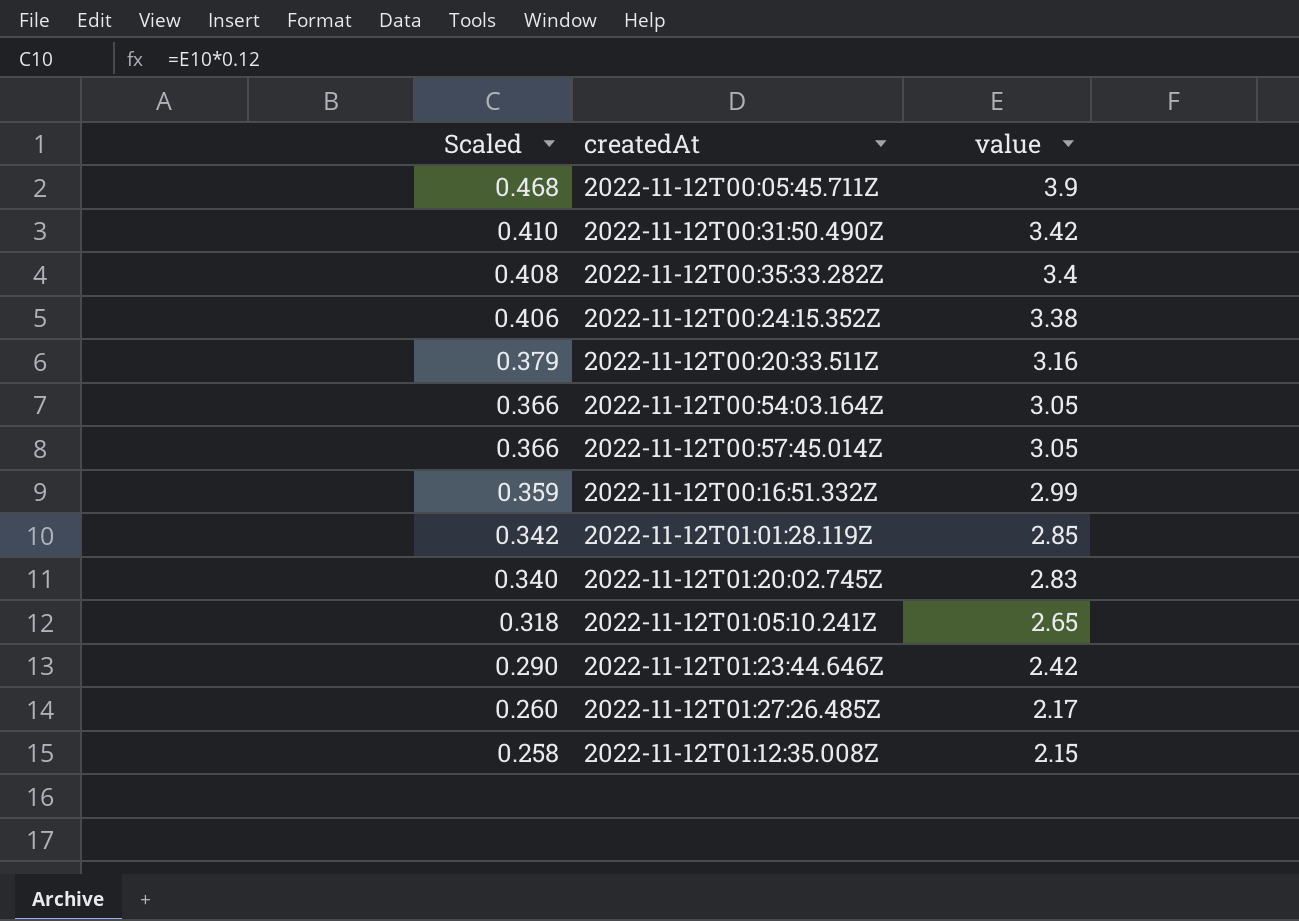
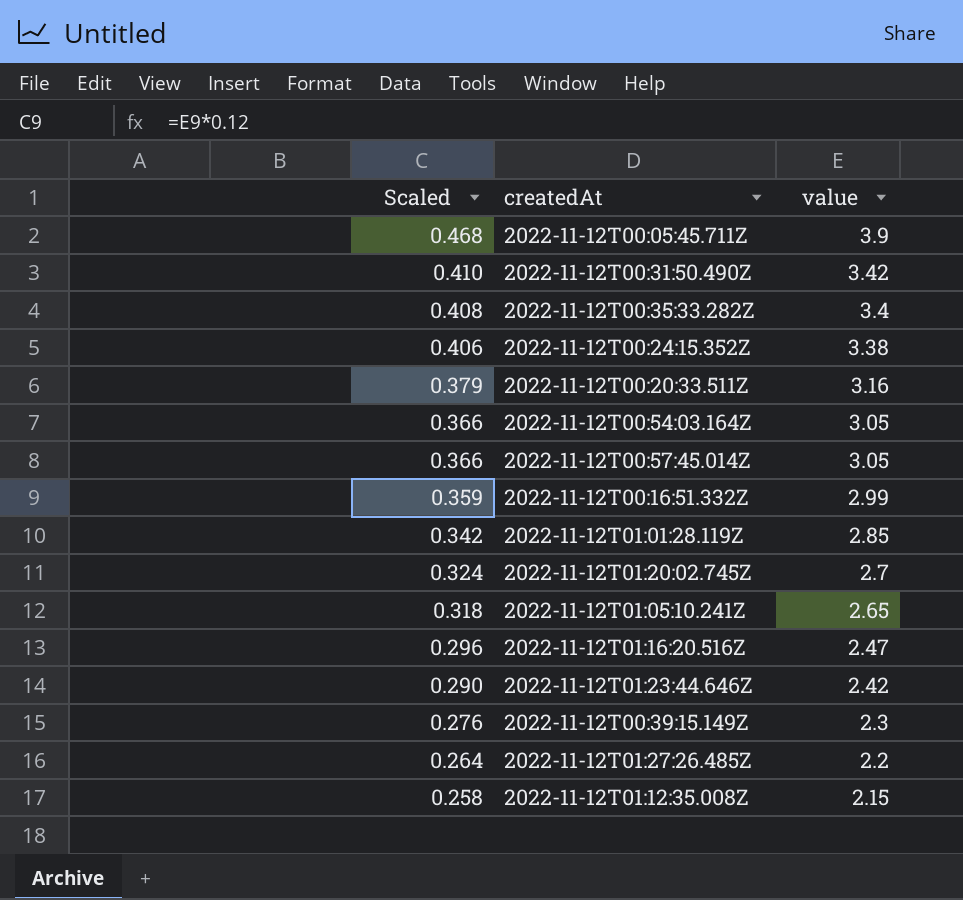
2022-11-12T01:20:02.745Z | Scaled: 0.340 -> 0.324
2022-11-12T01:20:02.745Z | value: 2.83 -> 2.7
row 2022-11-12T01:16:20.516Z: none -> 0.296 | 2.47
row 2022-11-12T00:39:15.149Z: none -> 0.276 | 2.3
2022-11-12T01:27:26.485Z | Scaled: 0.260 -> 0.264
2022-11-12T01:27:26.485Z | value: 2.17 -> 2.2

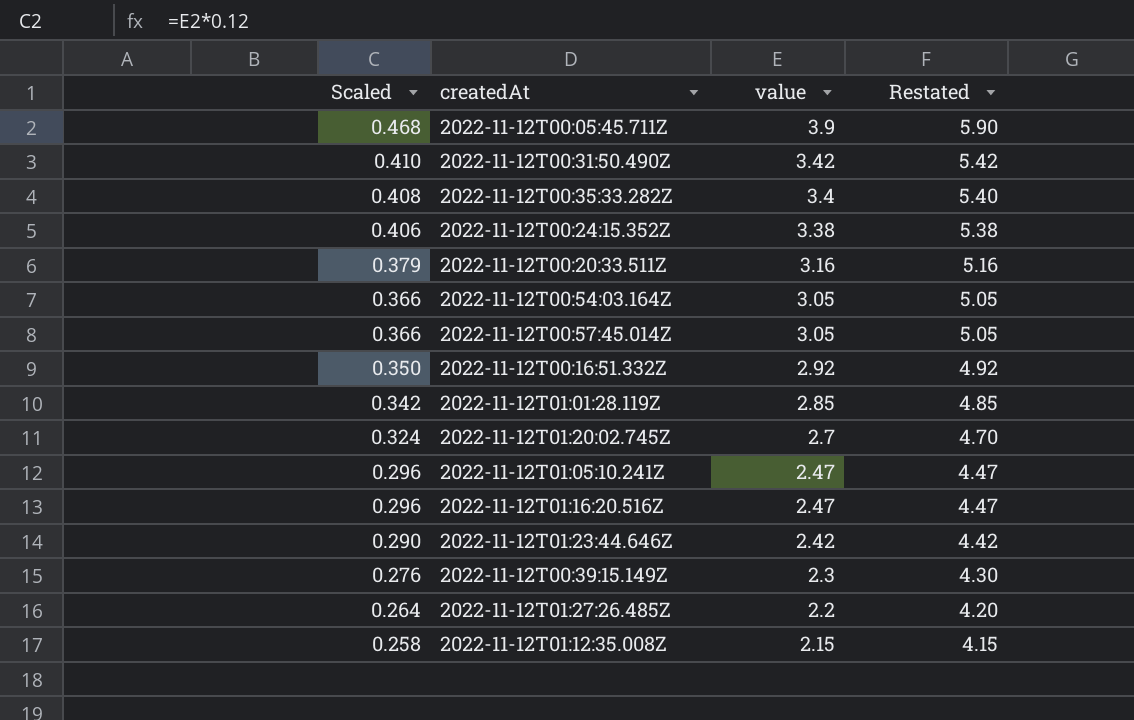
column Restated | formula: none -> [value] + 2
2022-11-12T00:16:51.332Z | Scaled: 0.359 -> 0.350
2022-11-12T00:16:51.332Z | value: 2.99 -> 2.92
2022-11-12T01:05:10.241Z | Scaled: 0.318 -> 0.296
2022-11-12T01:05:10.241Z | value: 2.65 -> 2.47

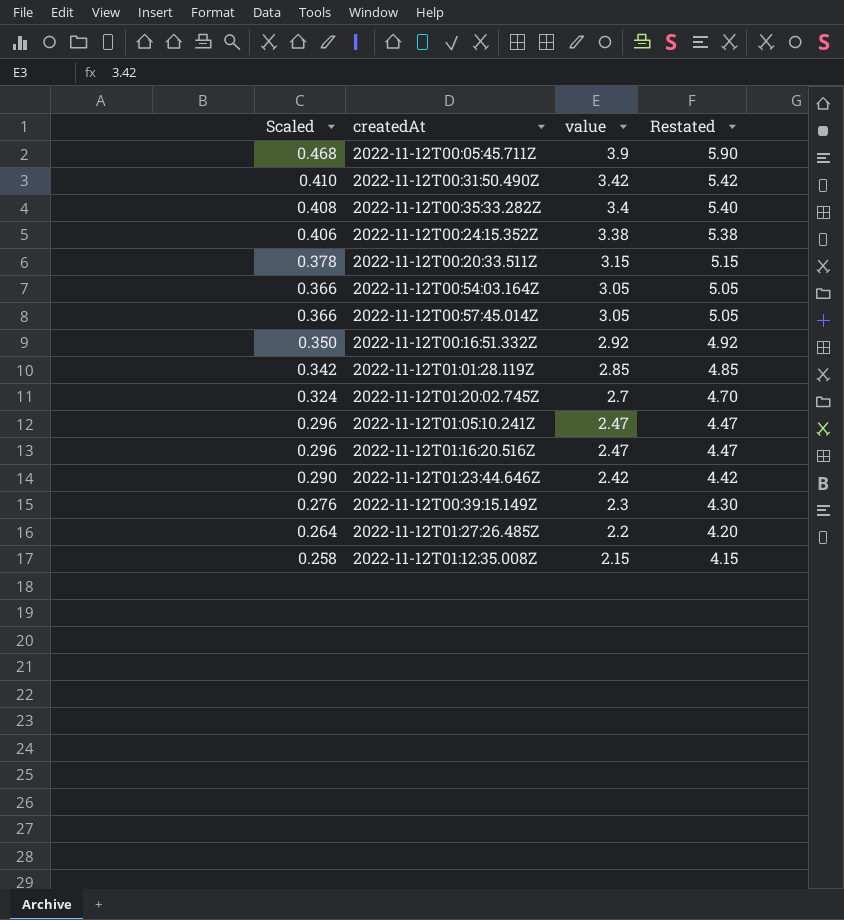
2022-11-12T00:20:33.511Z | Scaled: 0.379 -> 0.378
2022-11-12T00:20:33.511Z | value: 3.16 -> 3.15
2022-11-12T00:20:33.511Z | Restated: 5.16 -> 5.15

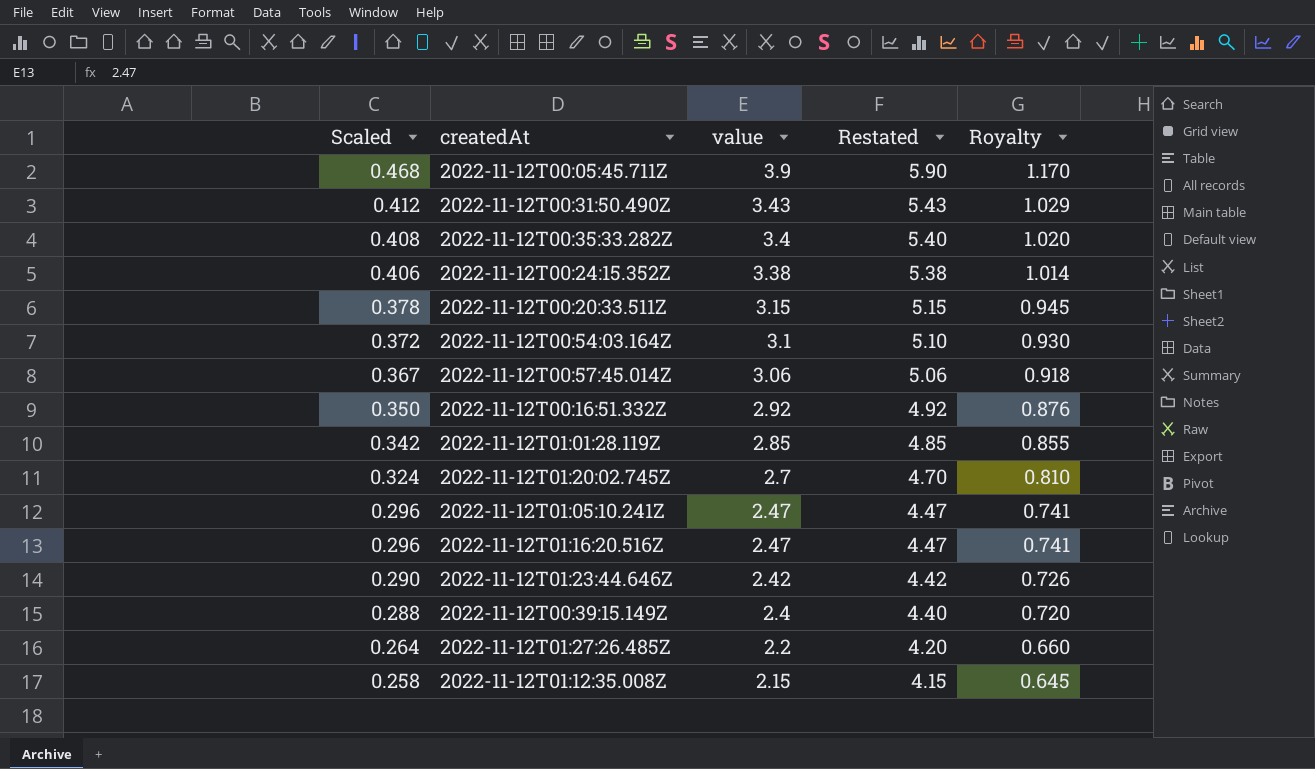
column Royalty | formula: none -> [value] * 0.3
2022-11-12T00:31:50.490Z | Scaled: 0.410 -> 0.412
2022-11-12T00:31:50.490Z | value: 3.42 -> 3.43
2022-11-12T00:31:50.490Z | Restated: 5.42 -> 5.43
2022-11-12T00:54:03.164Z | Scaled: 0.366 -> 0.372
2022-11-12T00:54:03.164Z | value: 3.05 -> 3.1
2022-11-12T00:54:03.164Z | Restated: 5.05 -> 5.10
2022-11-12T00:57:45.014Z | Scaled: 0.366 -> 0.367
2022-11-12T00:57:45.014Z | value: 3.05 -> 3.06
2022-11-12T00:57:45.014Z | Restated: 5.05 -> 5.06
2022-11-12T00:39:15.149Z | Scaled: 0.276 -> 0.288
2022-11-12T00:39:15.149Z | value: 2.3 -> 2.4
2022-11-12T00:39:15.149Z | Restated: 4.30 -> 4.40

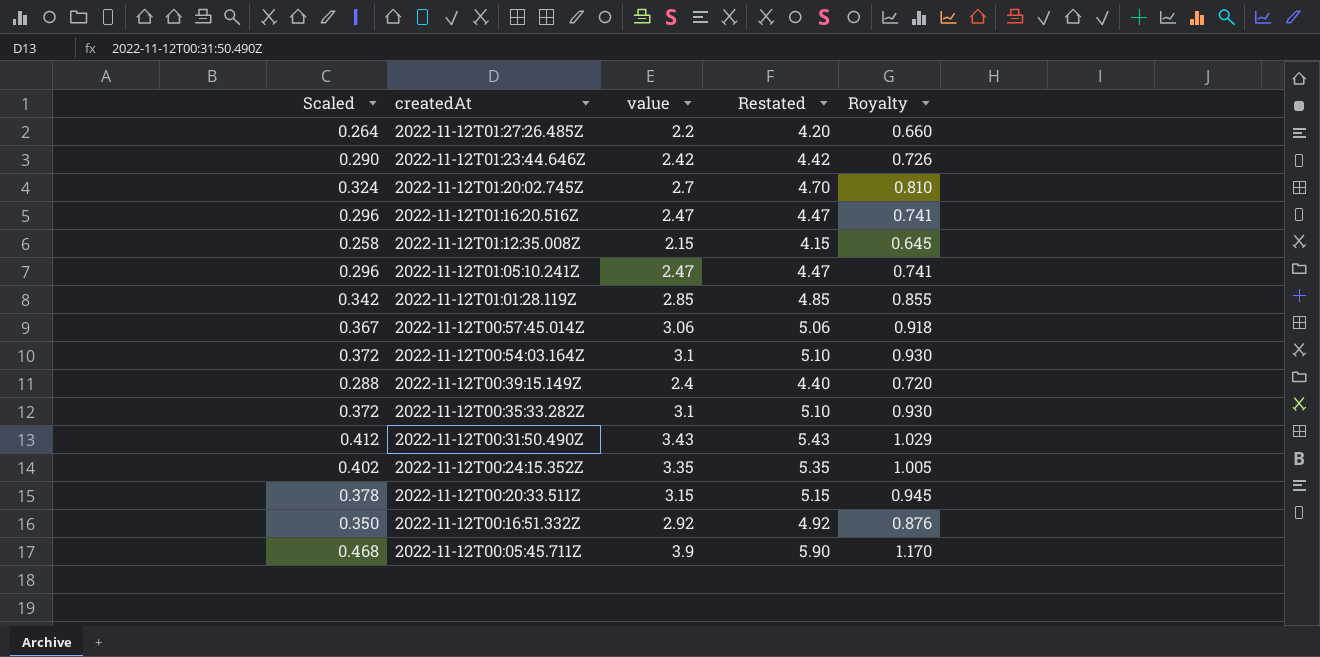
row order: Scaled descending -> createdAt descending
2022-11-12T00:35:33.282Z | Scaled: 0.408 -> 0.372
2022-11-12T00:35:33.282Z | value: 3.4 -> 3.1
2022-11-12T00:35:33.282Z | Restated: 5.40 -> 5.10
2022-11-12T00:35:33.282Z | Royalty: 1.020 -> 0.930
2022-11-12T00:24:15.352Z | Scaled: 0.406 -> 0.402
2022-11-12T00:24:15.352Z | value: 3.38 -> 3.35
2022-11-12T00:24:15.352Z | Restated: 5.38 -> 5.35
2022-11-12T00:24:15.352Z | Royalty: 1.014 -> 1.005

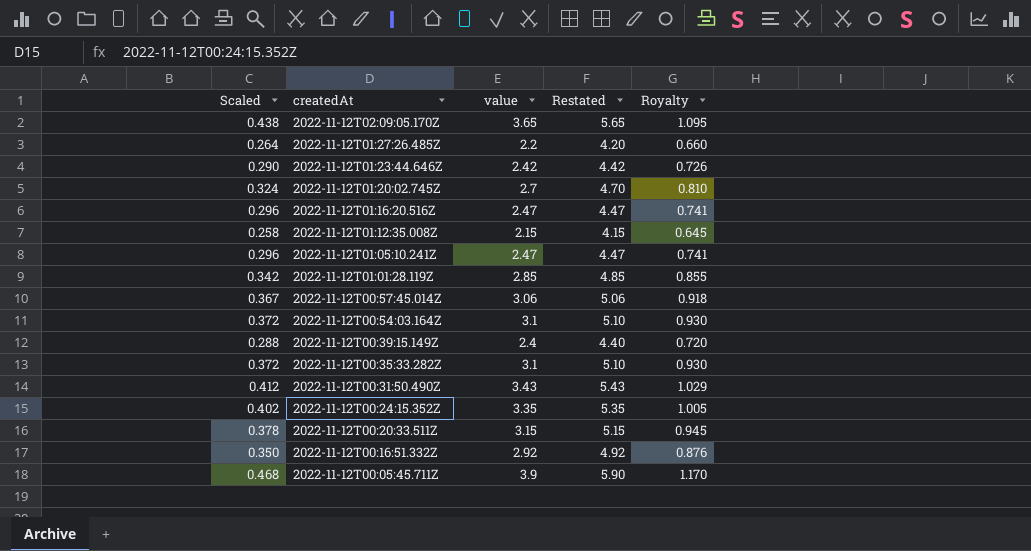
row 2022-11-12T02:09:05.170Z: none -> 0.438 | 3.65 | 5.65 | 1.095

